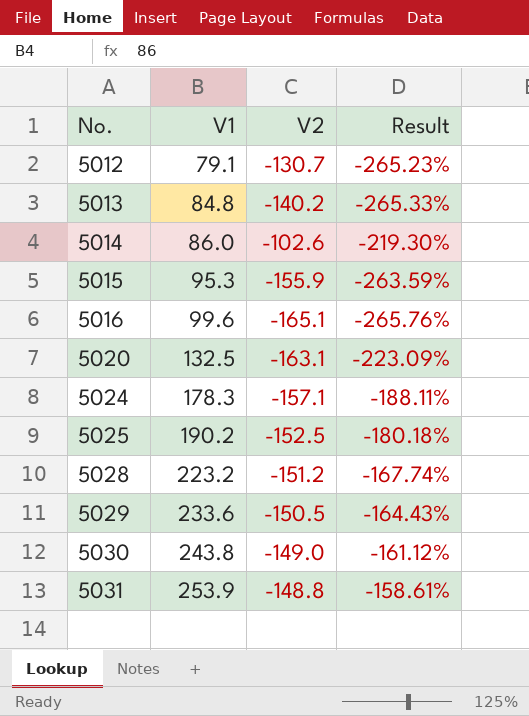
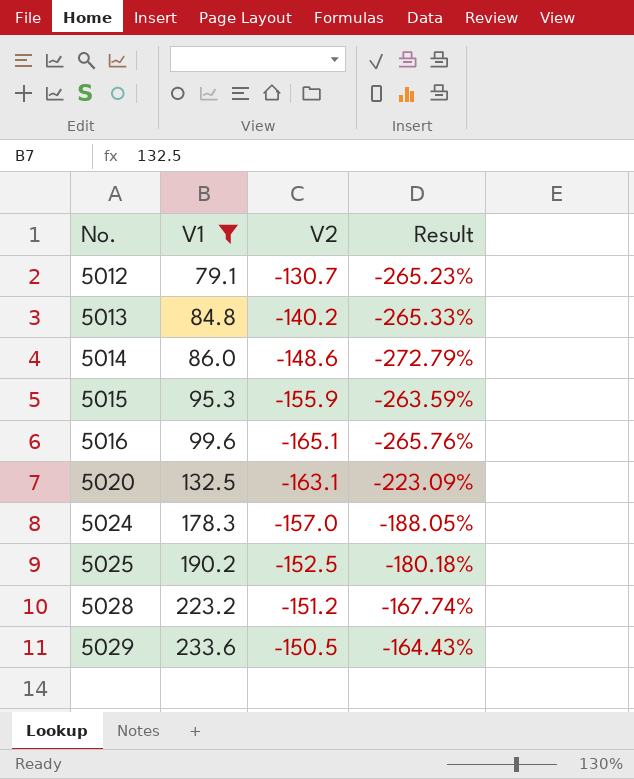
filter: none -> V1 <= 233.6
5014 | V2: -102.6 -> -148.6
5014 | Result: -219.30% -> -272.79%
5024 | V2: -157.1 -> -157.0
5024 | Result: -188.11% -> -188.05%

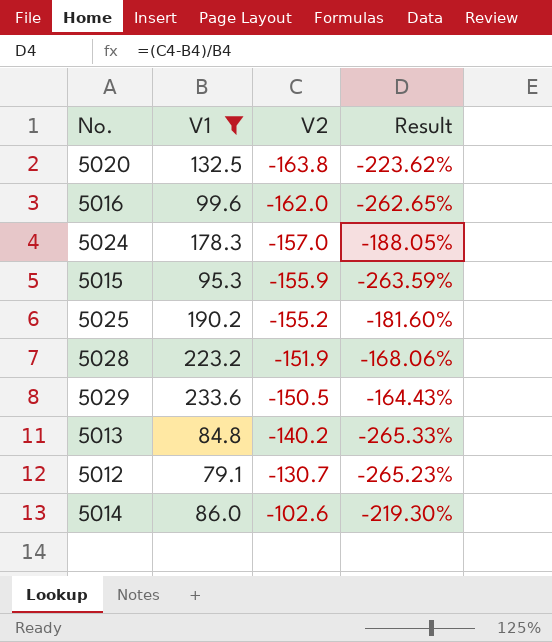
row order: No. ascending -> V2 ascending
5020 | V2: -163.1 -> -163.8
5020 | Result: -223.09% -> -223.62%
5016 | V2: -165.1 -> -162.0
5016 | Result: -265.76% -> -262.65%
5025 | V2: -152.5 -> -155.2
5025 | Result: -180.18% -> -181.60%
5028 | V2: -151.2 -> -151.9
5028 | Result: -167.74% -> -168.06%
5014 | V2: -148.6 -> -102.6
5014 | Result: -272.79% -> -219.30%

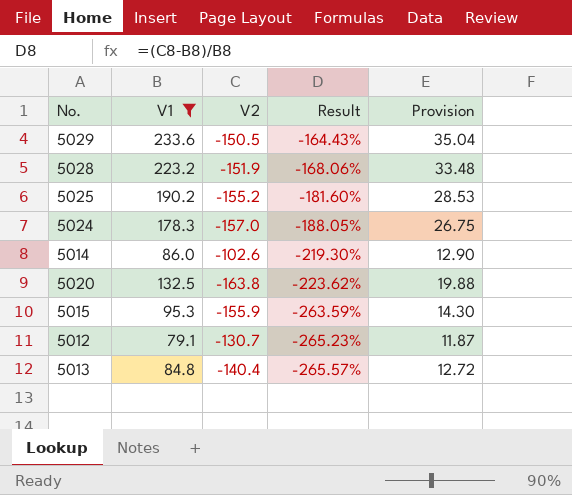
row order: V2 ascending -> Result descending
column Provision | formula: none -> [V1] * 0.15
row 5016: 99.6 | -162.0 | -262.65% -> none
5013 | V2: -140.2 -> -140.4
5013 | Result: -265.33% -> -265.57%

